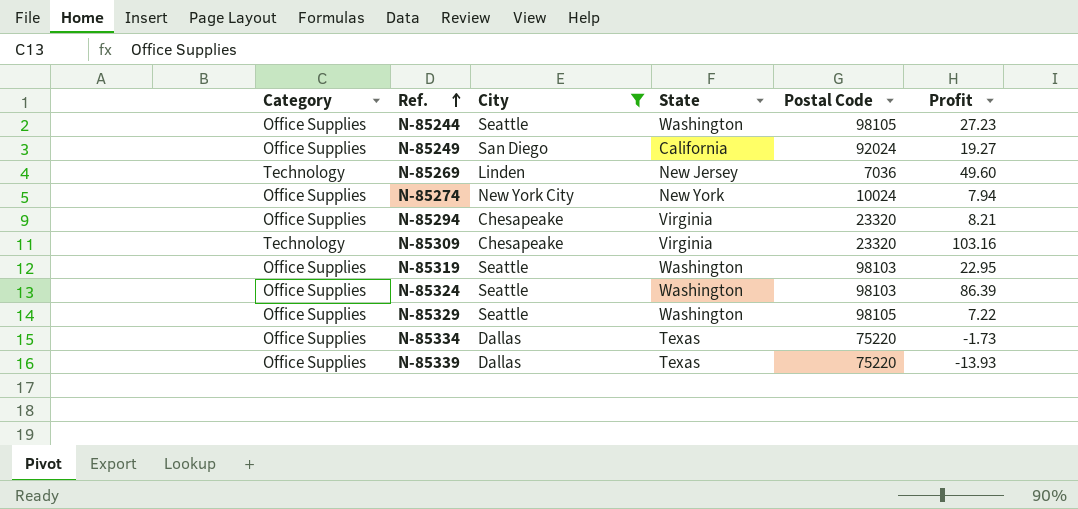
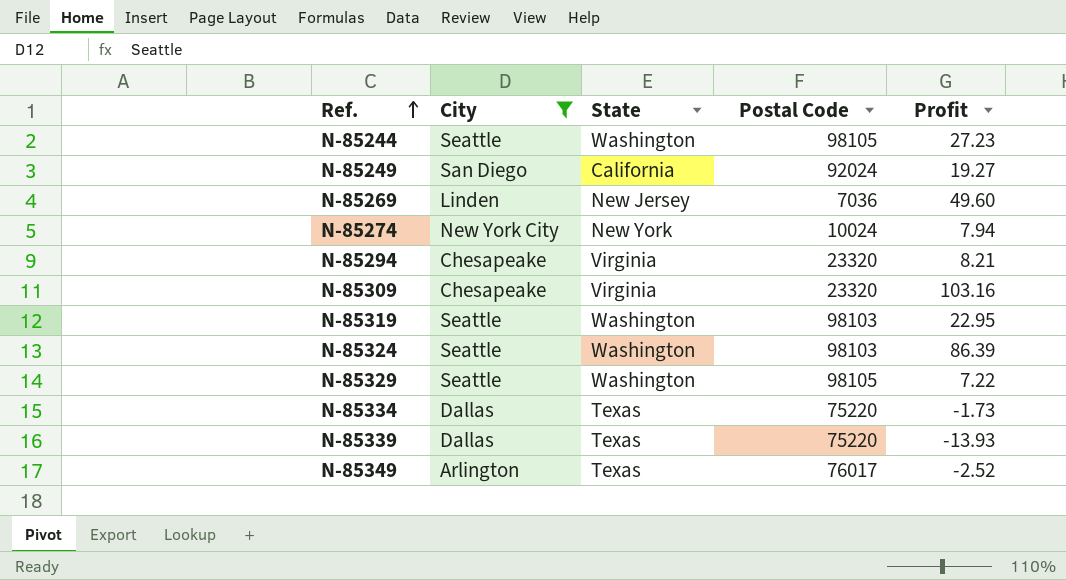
column Category | position: 1 -> none
row N-85349: none -> Arlington | Texas | 76017 | -2.52

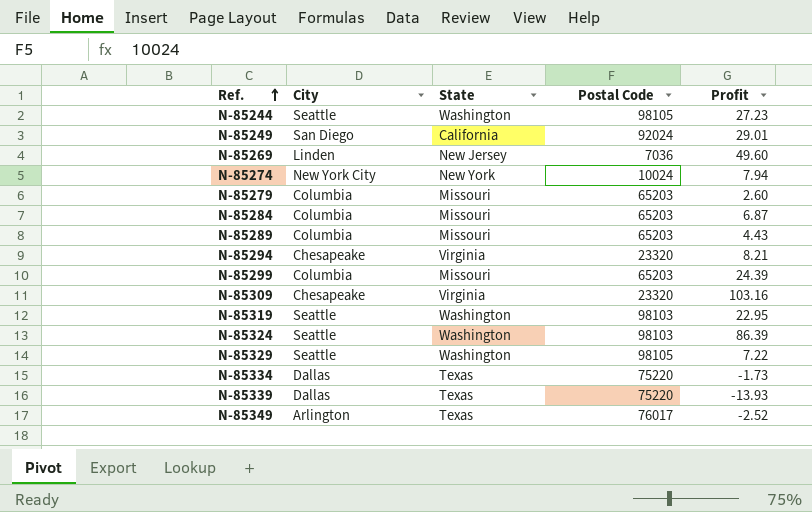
filter: City != Columbia -> none
N-85249 | Profit: 19.27 -> 29.01

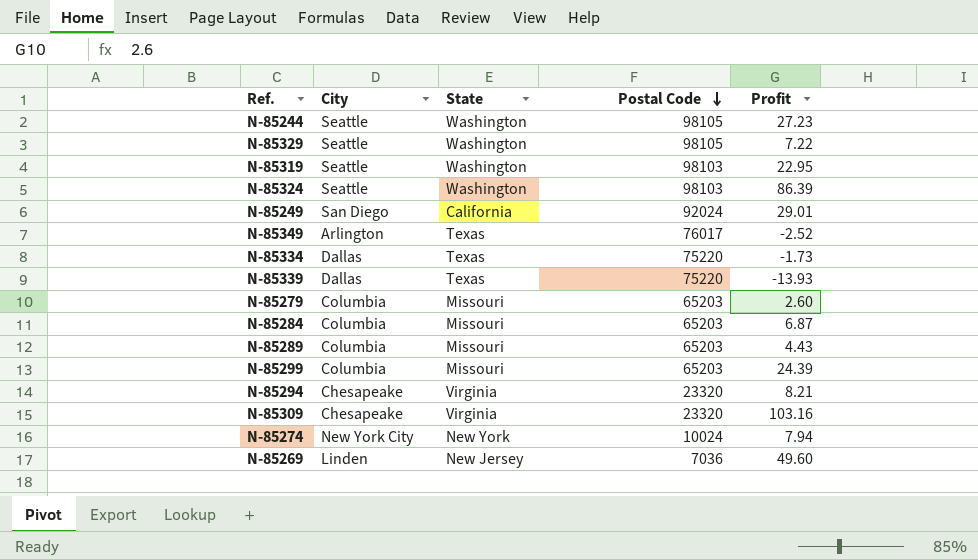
row order: Ref. ascending -> Postal Code descending

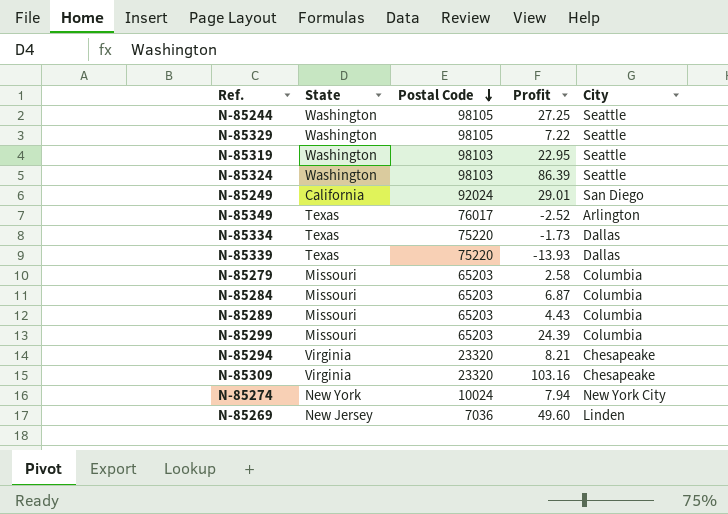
column City | position: 2 -> 5
N-85244 | Profit: 27.23 -> 27.25
N-85279 | Profit: 2.60 -> 2.58

